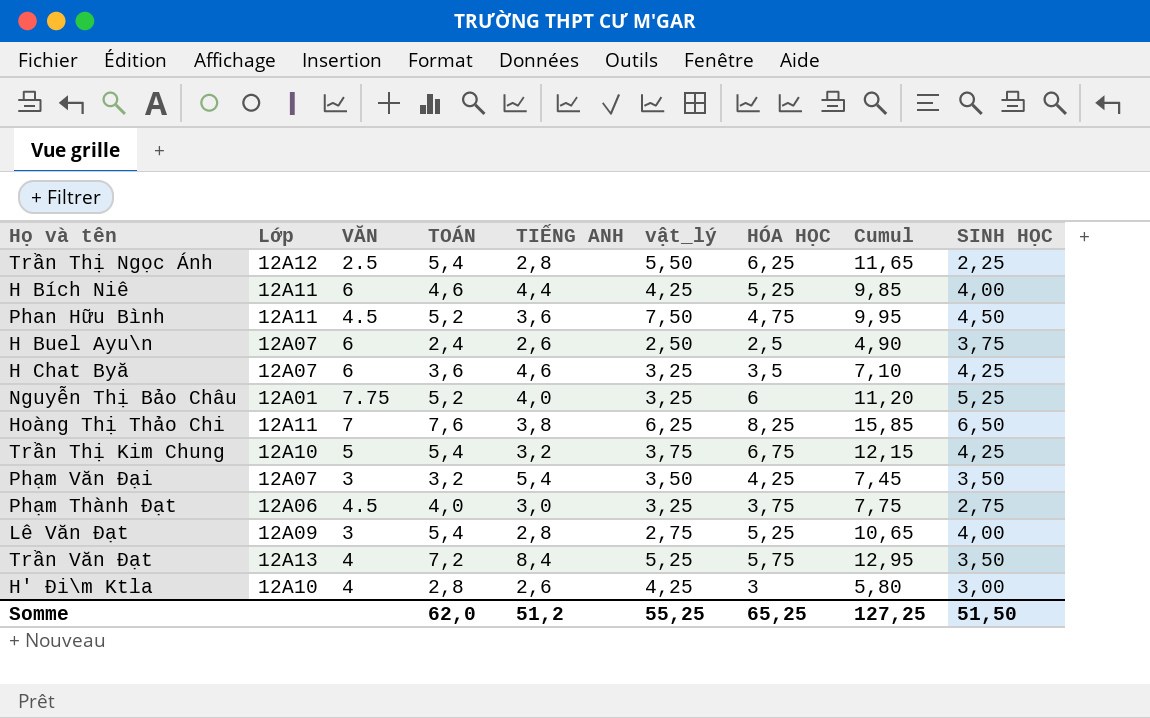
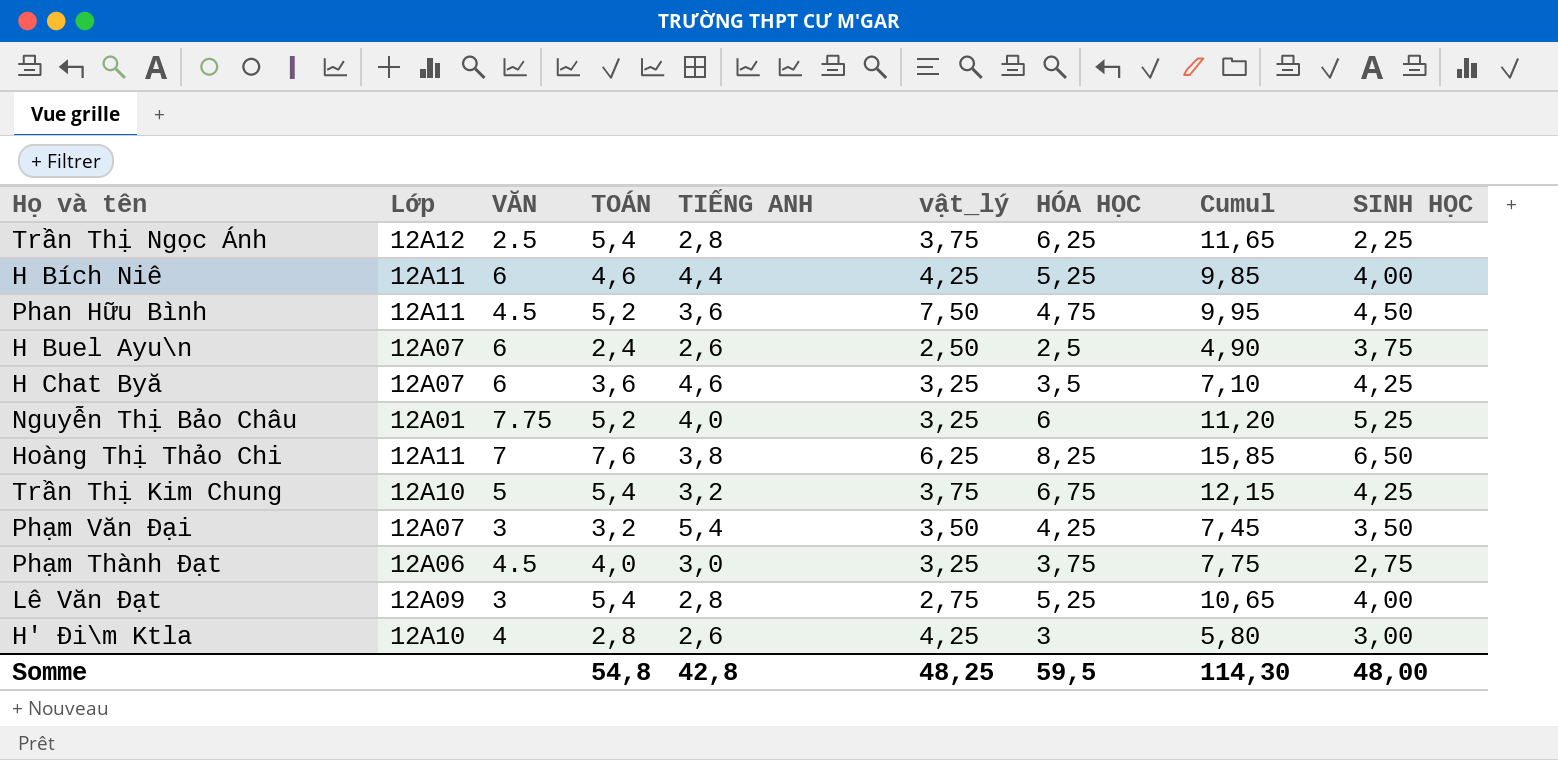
row Trần Văn Đạt: 12A13 | 4 | 7,2 | 8,4 | 5,25 | 5,75 | 12,95 | 3,50 -> none
Trần Thị Ngọc Ánh | vật_lý: 5,50 -> 3,75
Somme | TOÁN: 62,0 -> 54,8
Somme | TIẾNG ANH: 51,2 -> 42,8
Somme | vật_lý: 55,25 -> 48,25
Somme | HÓA HỌC: 65,25 -> 59,5
Somme | Cumul: 127,25 -> 114,30
Somme | SINH HỌC: 51,50 -> 48,00

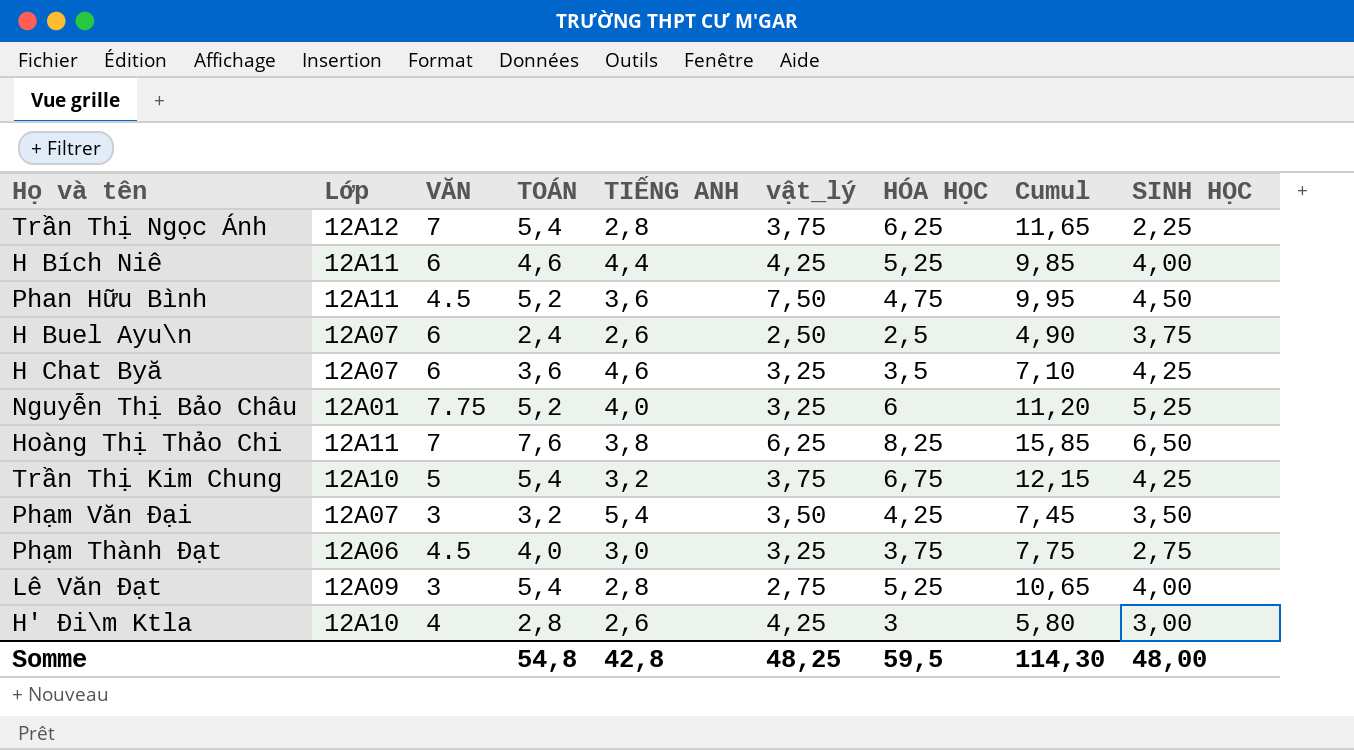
Trần Thị Ngọc Ánh | VĂN: 2.5 -> 7

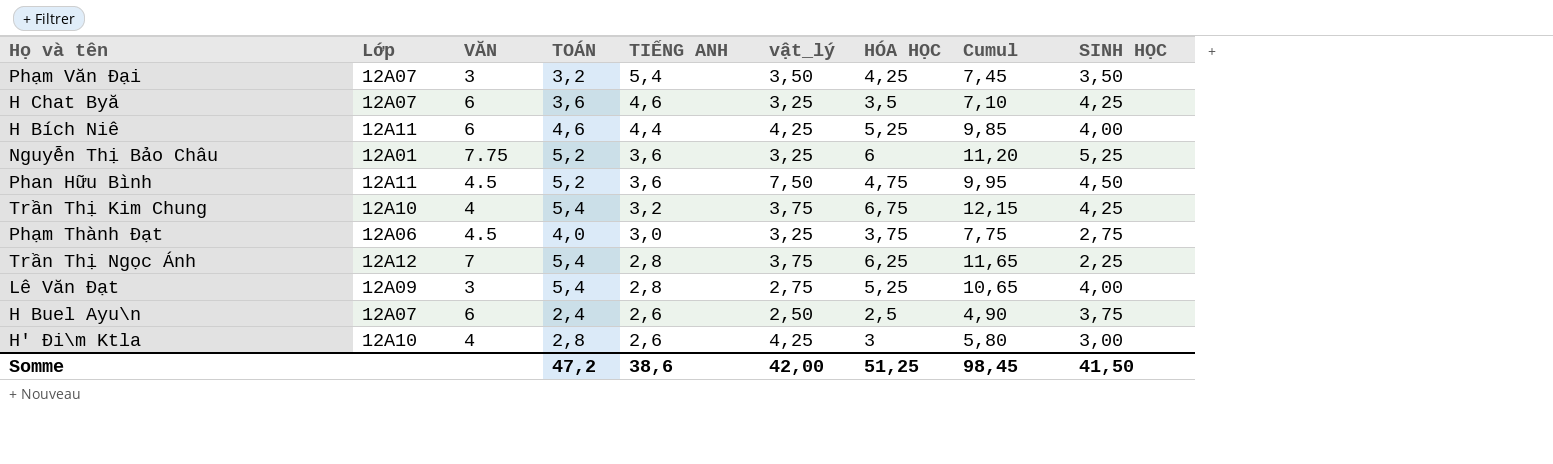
row order: none -> TIẾNG ANH descending
row Hoàng Thị Thảo Chi: 12A11 | 7 | 7,6 | 3,8 | 6,25 | 8,25 | 15,85 | 6,50 -> none
Nguyễn Thị Bảo Châu | TIẾNG ANH: 4,0 -> 3,6
Trần Thị Kim Chung | VĂN: 5 -> 4
Somme | TOÁN: 54,8 -> 47,2
Somme | TIẾNG ANH: 42,8 -> 38,6
Somme | vật_lý: 48,25 -> 42,00
Somme | HÓA HỌC: 59,5 -> 51,25
Somme | Cumul: 114,30 -> 98,45
Somme | SINH HỌC: 48,00 -> 41,50

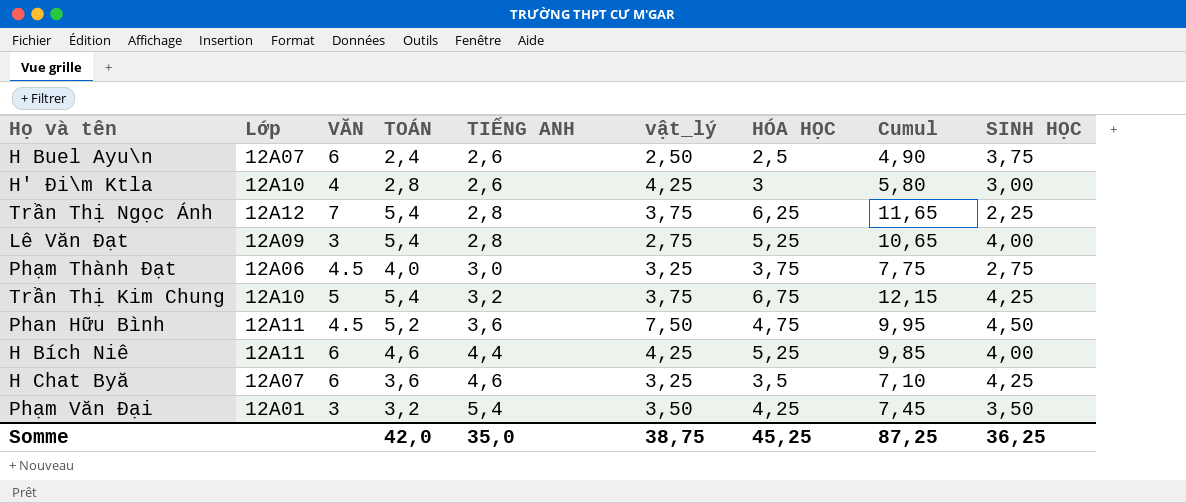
row order: TIẾNG ANH descending -> TIẾNG ANH ascending
row Nguyễn Thị Bảo Châu: 12A01 | 7.75 | 5,2 | 3,6 | 3,25 | 6 | 11,20 | 5,25 -> none
Trần Thị Kim Chung | VĂN: 4 -> 5
Phạm Văn Đại | Lớp: 12A07 -> 12A01
Somme | TOÁN: 47,2 -> 42,0
Somme | TIẾNG ANH: 38,6 -> 35,0
Somme | vật_lý: 42,00 -> 38,75
Somme | HÓA HỌC: 51,25 -> 45,25
Somme | Cumul: 98,45 -> 87,25
Somme | SINH HỌC: 41,50 -> 36,25

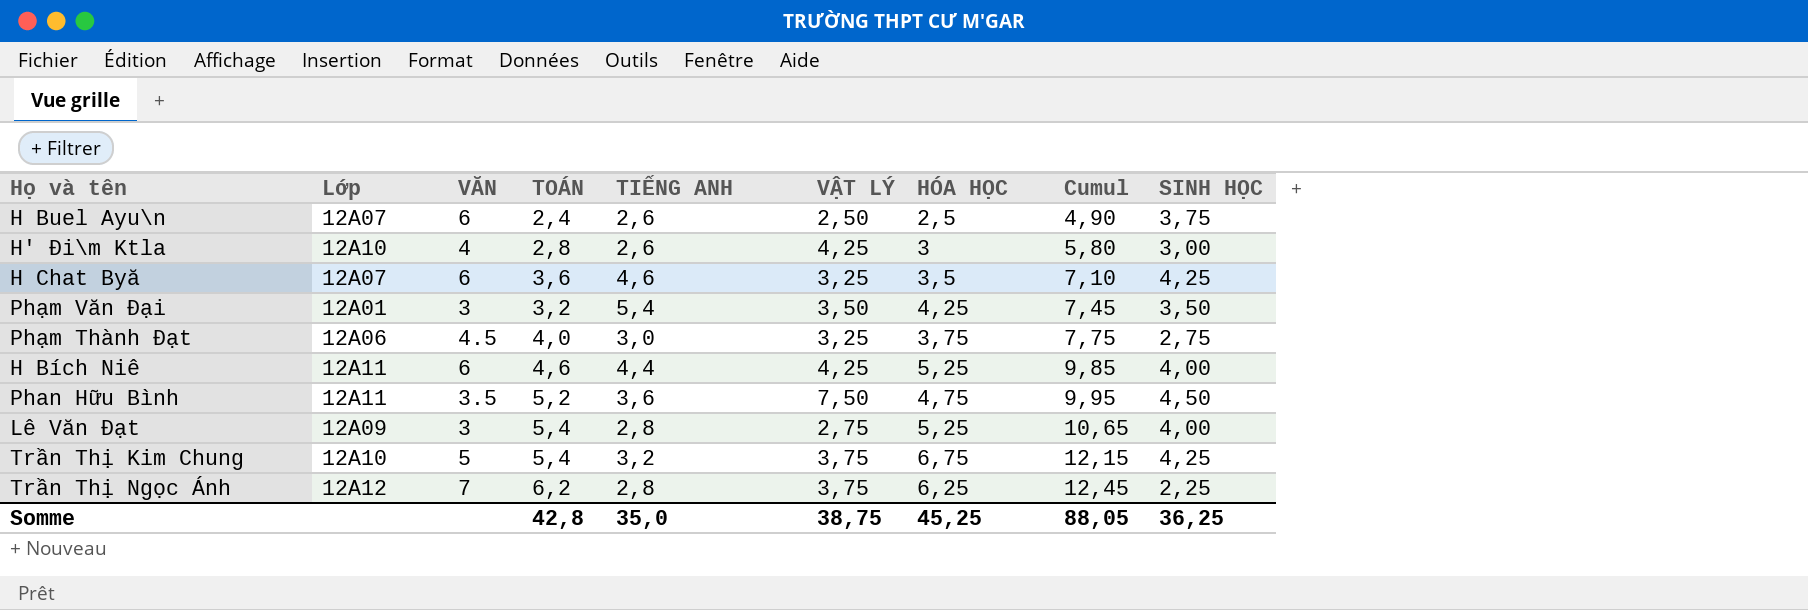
row order: TIẾNG ANH ascending -> Cumul ascending
column name: vật_lý -> VẬT LÝ
Phan Hữu Bình | VĂN: 4.5 -> 3.5
Trần Thị Ngọc Ánh | TOÁN: 5,4 -> 6,2
Trần Thị Ngọc Ánh | Cumul: 11,65 -> 12,45
Somme | TOÁN: 42,0 -> 42,8
Somme | Cumul: 87,25 -> 88,05

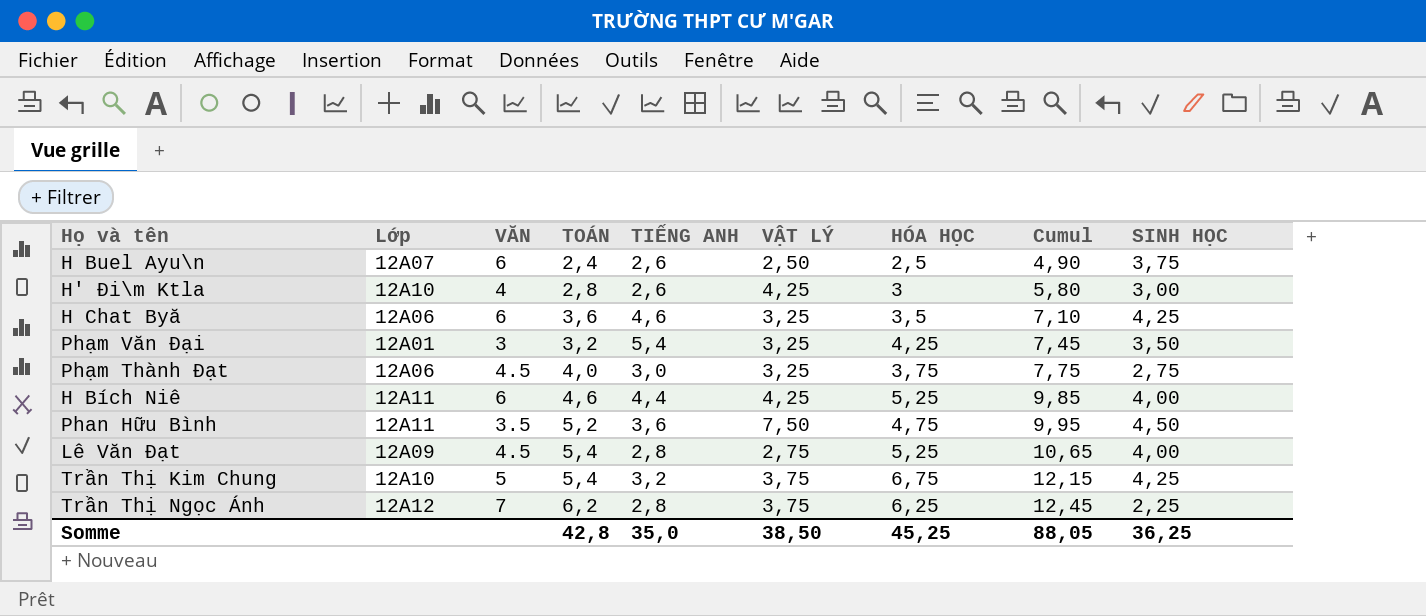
H Chat Byă | Lớp: 12A07 -> 12A06
Phạm Văn Đại | VẬT LÝ: 3,50 -> 3,25
Lê Văn Đạt | VĂN: 3 -> 4.5
Somme | VẬT LÝ: 38,75 -> 38,50

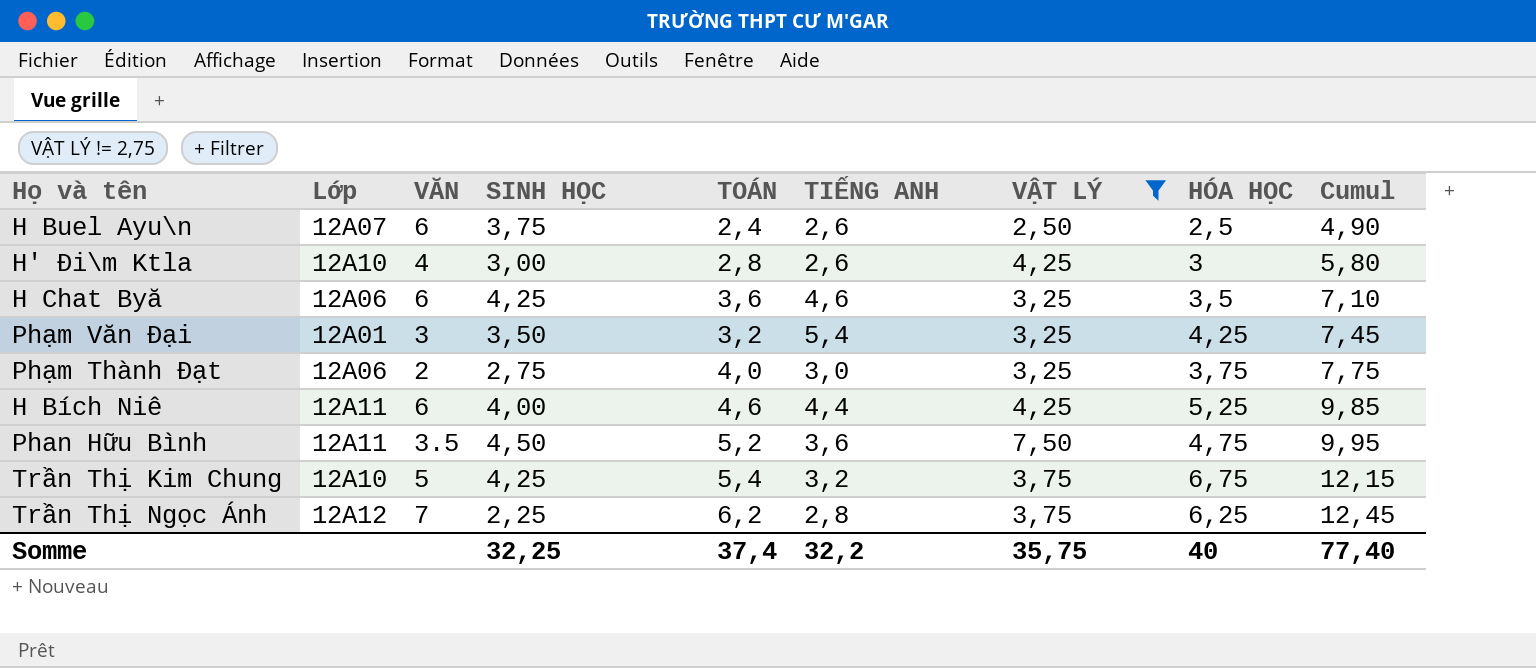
filter: none -> VẬT LÝ != 2,75
column SINH HỌC | position: 9 -> 4
Phạm Thành Đạt | VĂN: 4.5 -> 2
Somme | SINH HỌC: 36,25 -> 32,25
Somme | TOÁN: 42,8 -> 37,4
Somme | TIẾNG ANH: 35,0 -> 32,2
Somme | VẬT LÝ: 38,50 -> 35,75
Somme | HÓA HỌC: 45,25 -> 40
Somme | Cumul: 88,05 -> 77,40

